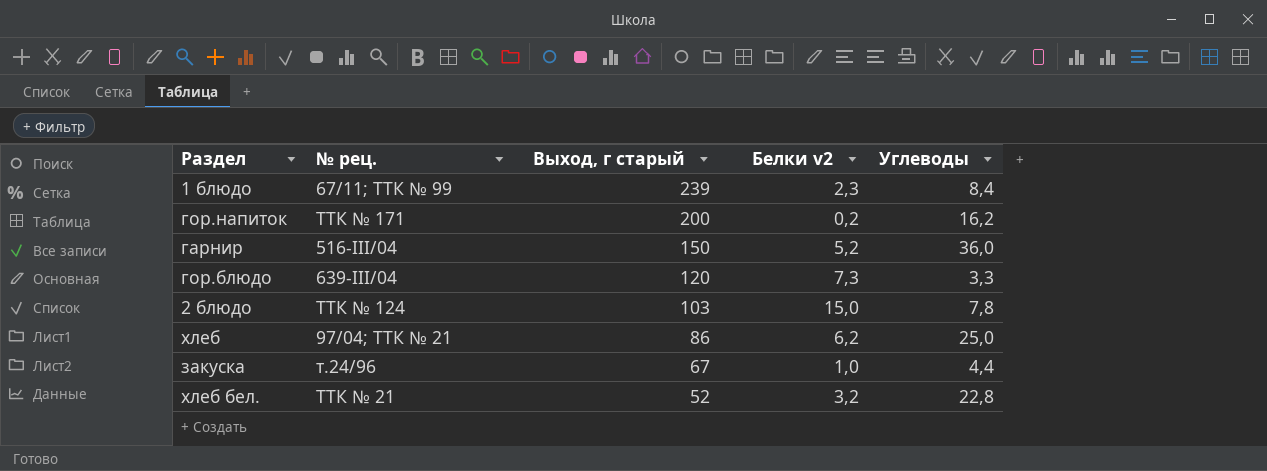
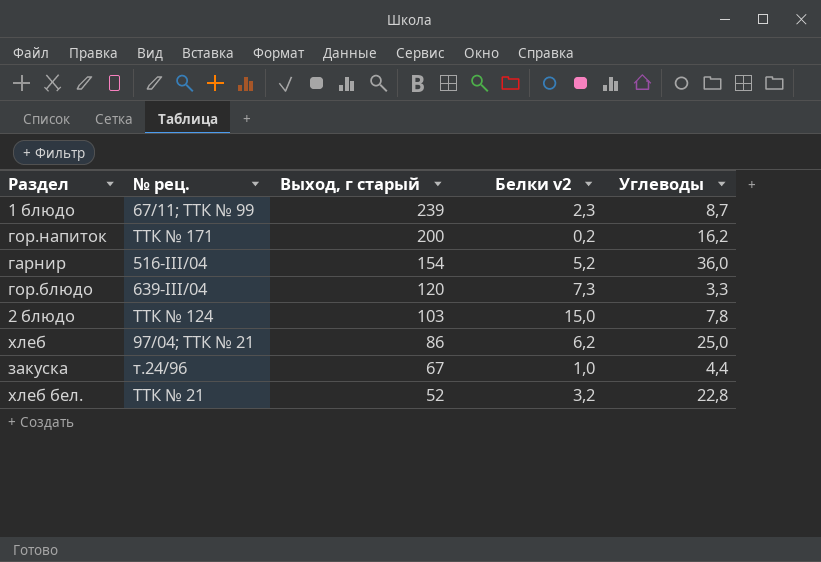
1 блюдо | Углеводы: 8,4 -> 8,7
гарнир | Выход, г старый: 150 -> 154

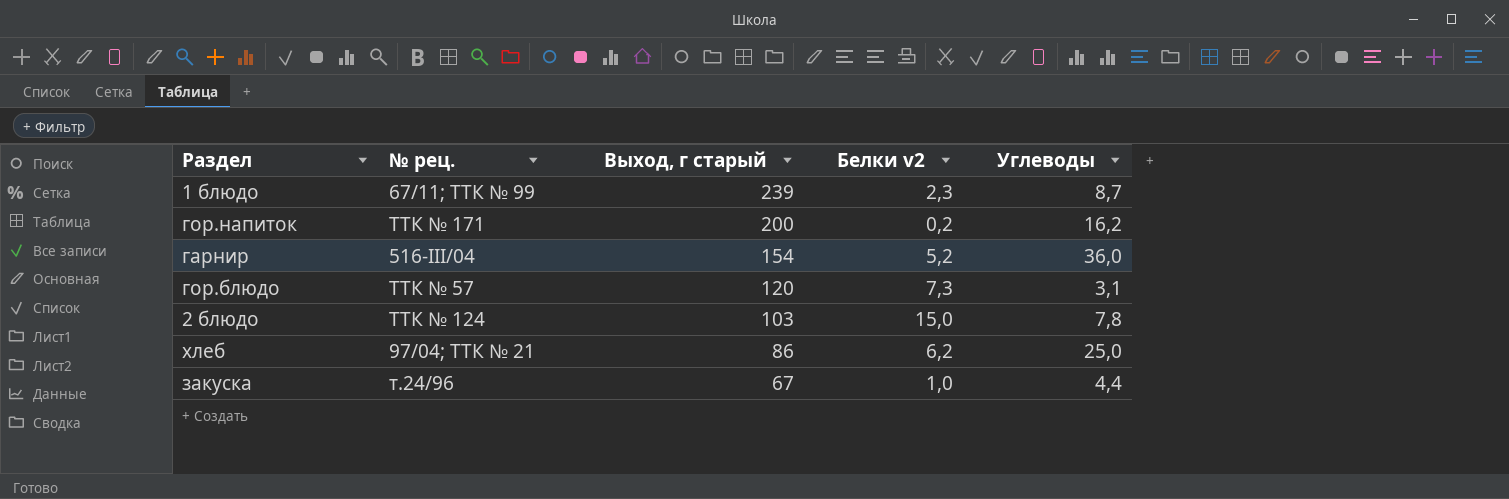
row хлеб бел.: ТТК № 21 | 52 | 3,2 | 22,8 -> none
гор.блюдо | № рец.: 639-III/04 -> ТТК № 57
гор.блюдо | Углеводы: 3,3 -> 3,1

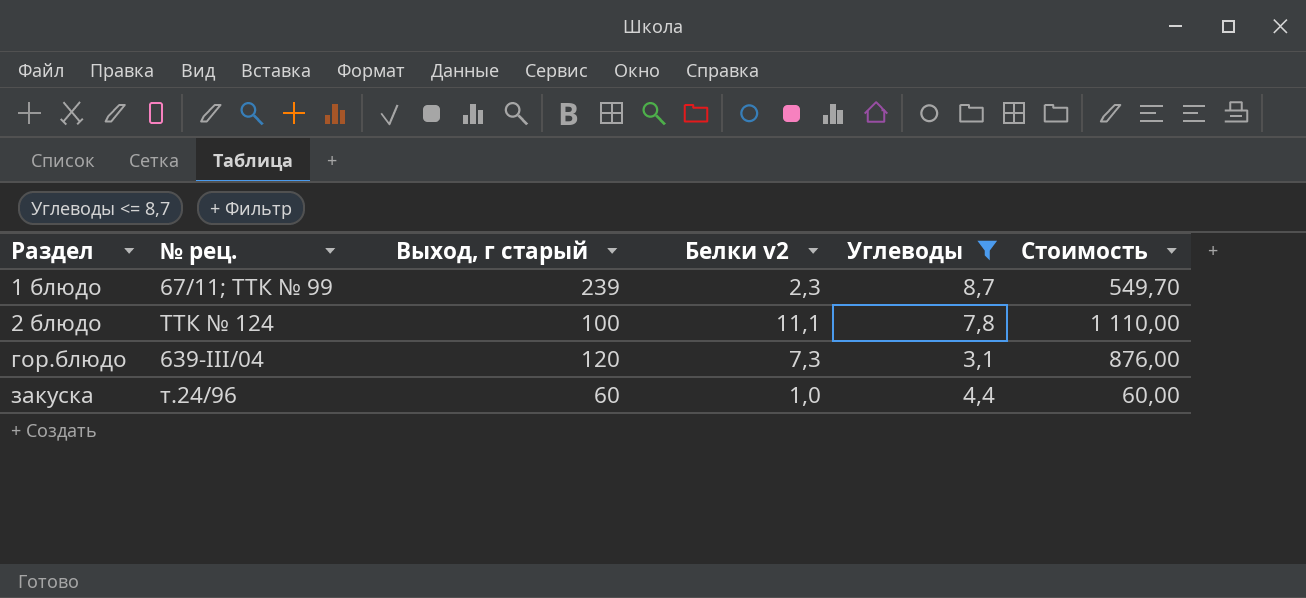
filter: none -> Углеводы <= 8,7
row order: Выход, г старый descending -> Раздел ascending
column Стоимость | formula: none -> [Выход, г старый] * [Белки v2]
2 блюдо | Выход, г старый: 103 -> 100
2 блюдо | Белки v2: 15,0 -> 11,1
гор.блюдо | № рец.: ТТК № 57 -> 639-III/04
закуска | Выход, г старый: 67 -> 60

